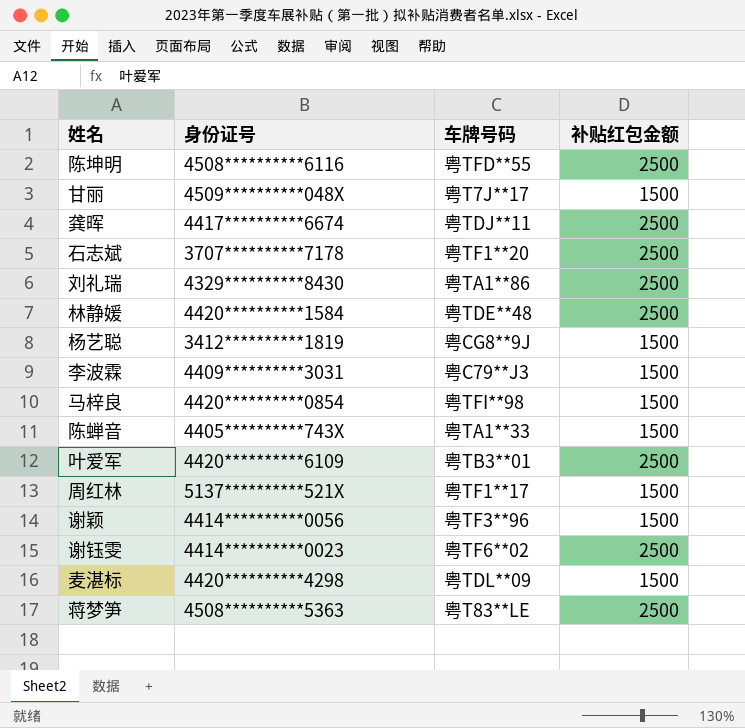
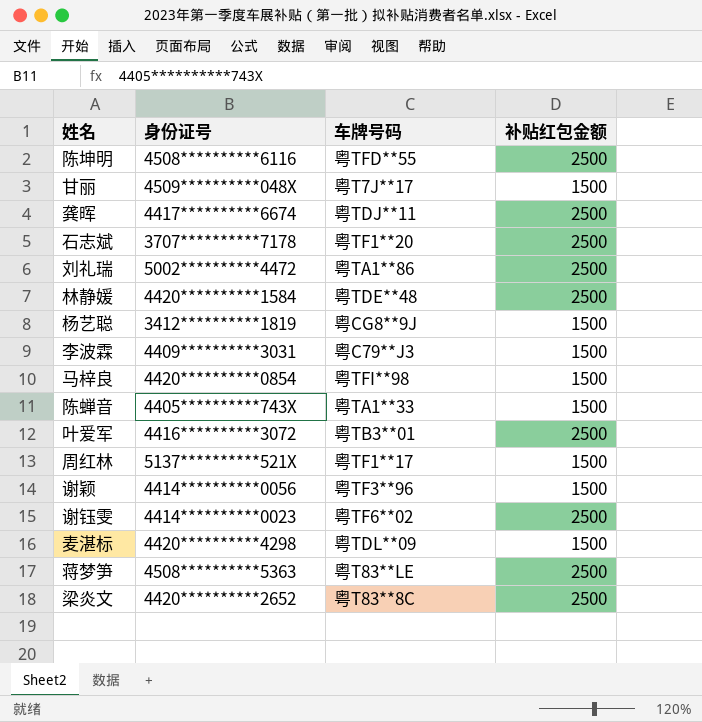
刘礼瑞 | 身份证号: 4329**********8430 -> 5002**********4472
叶爱军 | 身份证号: 4420**********6109 -> 4416**********3072
row 梁炎文: none -> 4420**********2652 | 粤T83**8C | 2500

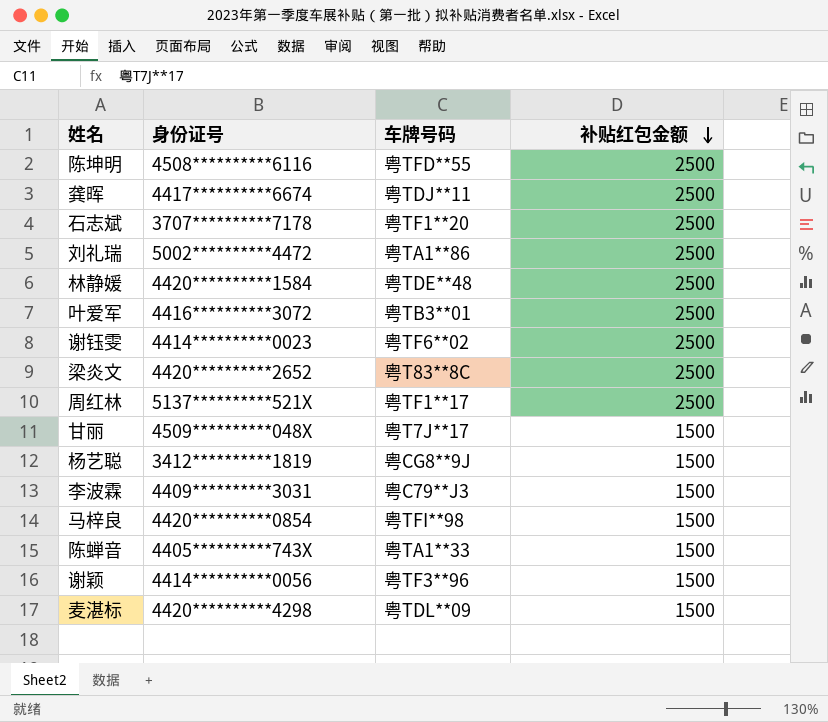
row order: none -> 补贴红包金额 descending
row 蒋梦笋: 4508**********5363 | 粤T83**LE | 2500 -> none
周红林 | 补贴红包金额: 1500 -> 2500

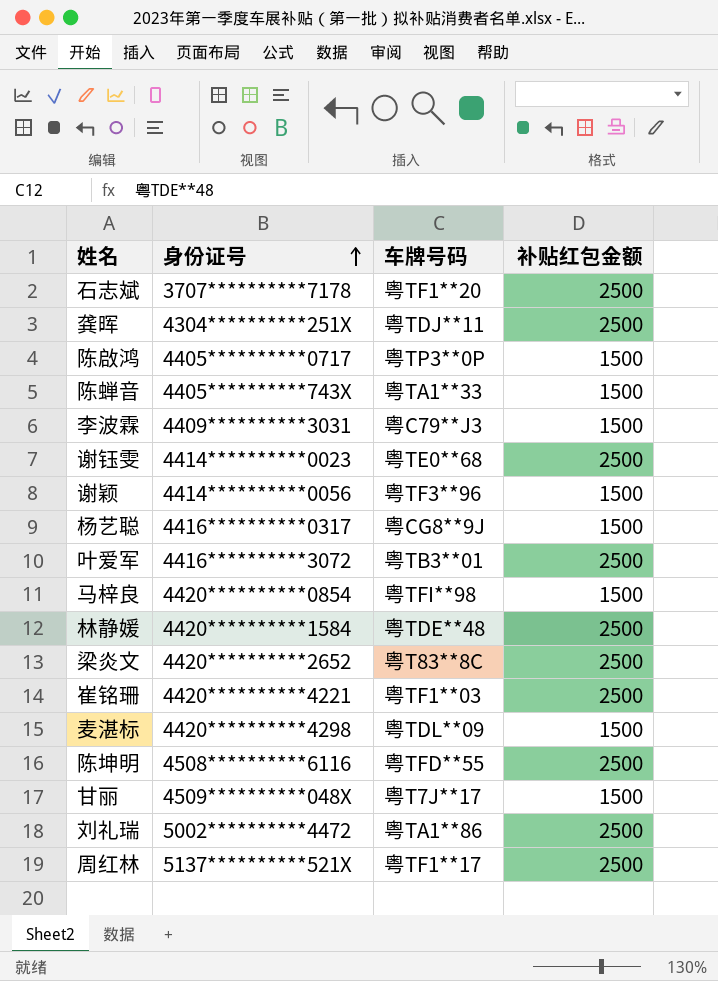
row order: 补贴红包金额 descending -> 身份证号 ascending
龚晖 | 身份证号: 4417**********6674 -> 4304**********251X
row 陈啟鸿: none -> 4405**********0717 | 粤TP3**0P | 1500
谢钰雯 | 车牌号码: 粤TF6**02 -> 粤TE0**68
杨艺聪 | 身份证号: 3412**********1819 -> 4416**********0317
row 崔铭珊: none -> 4420**********4221 | 粤TF1**03 | 2500

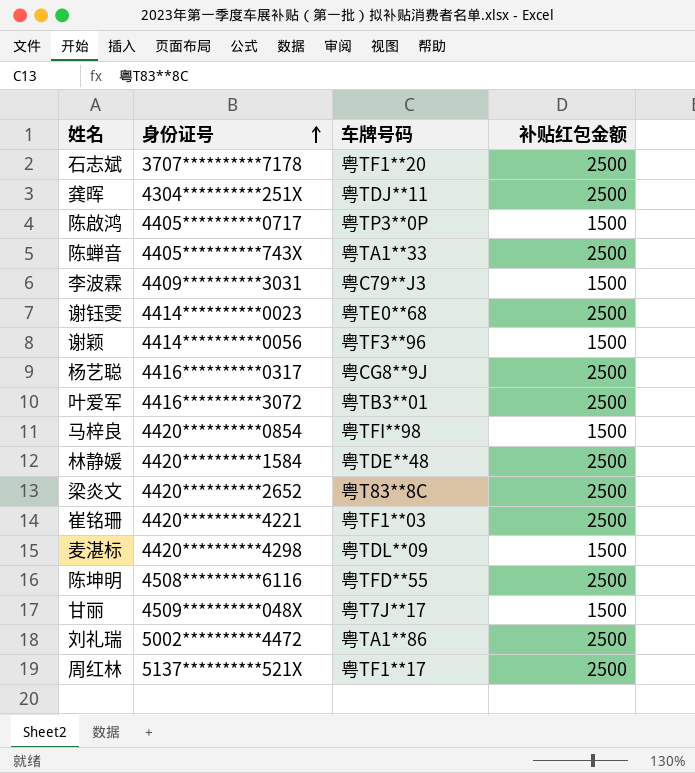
陈蝉音 | 补贴红包金额: 1500 -> 2500
杨艺聪 | 补贴红包金额: 1500 -> 2500

